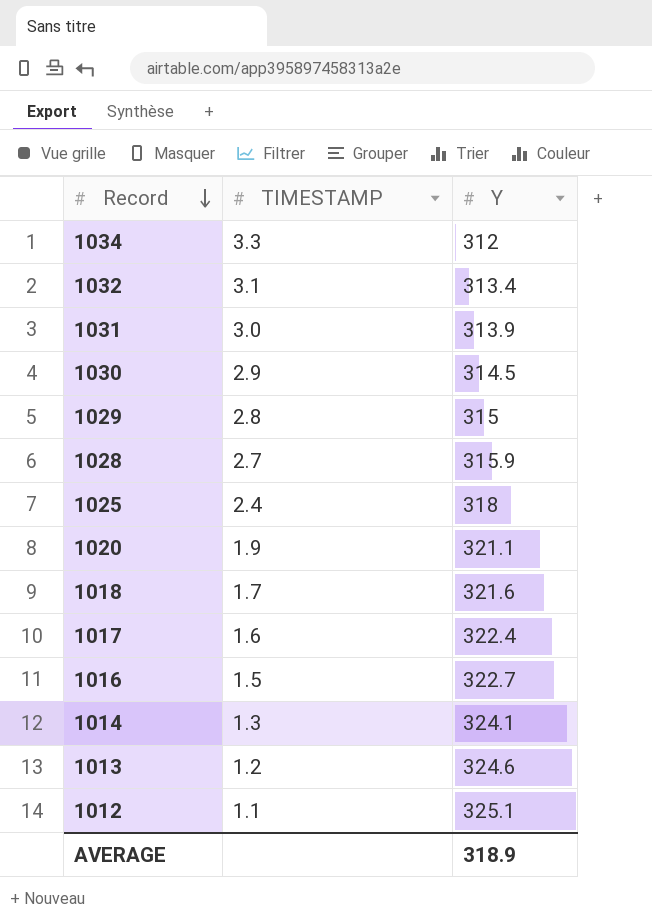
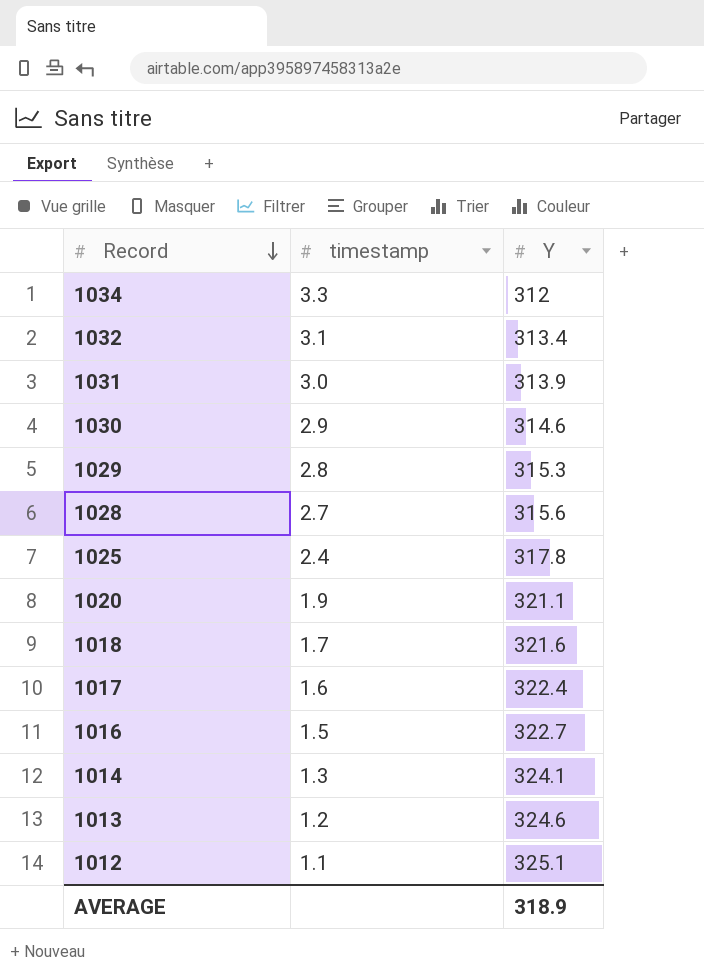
column name: TIMESTAMP -> timestamp
1030 | Y: 314.5 -> 314.6
1029 | Y: 315 -> 315.3
1028 | Y: 315.9 -> 315.6
1025 | Y: 318 -> 317.8

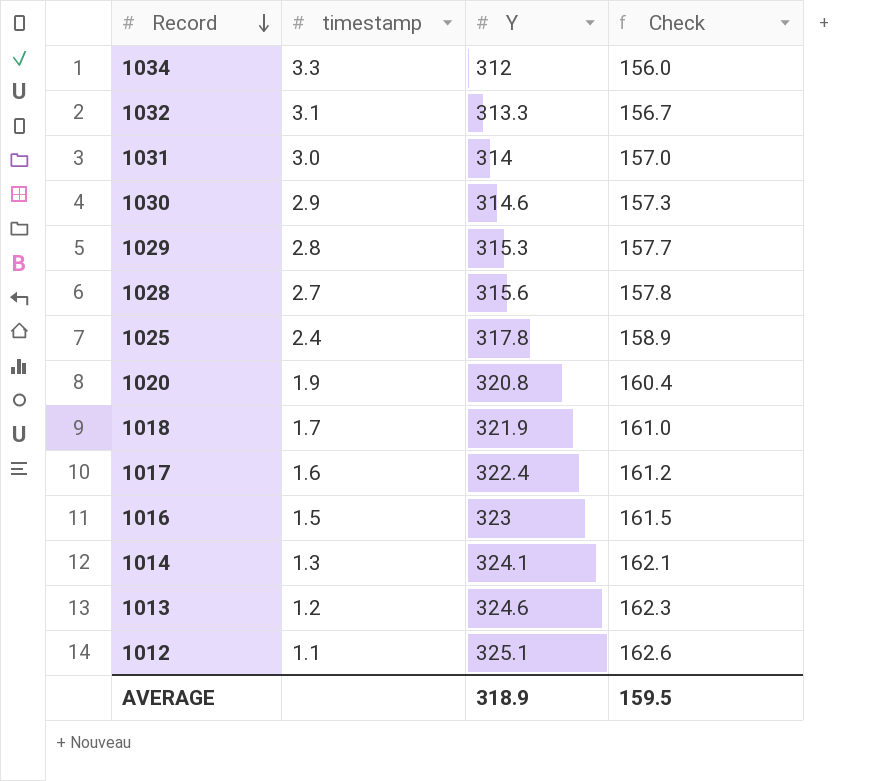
column Check | formula: none -> [Y] * 0.5
1032 | Y: 313.4 -> 313.3
1031 | Y: 313.9 -> 314
1020 | Y: 321.1 -> 320.8
1018 | Y: 321.6 -> 321.9
1016 | Y: 322.7 -> 323

